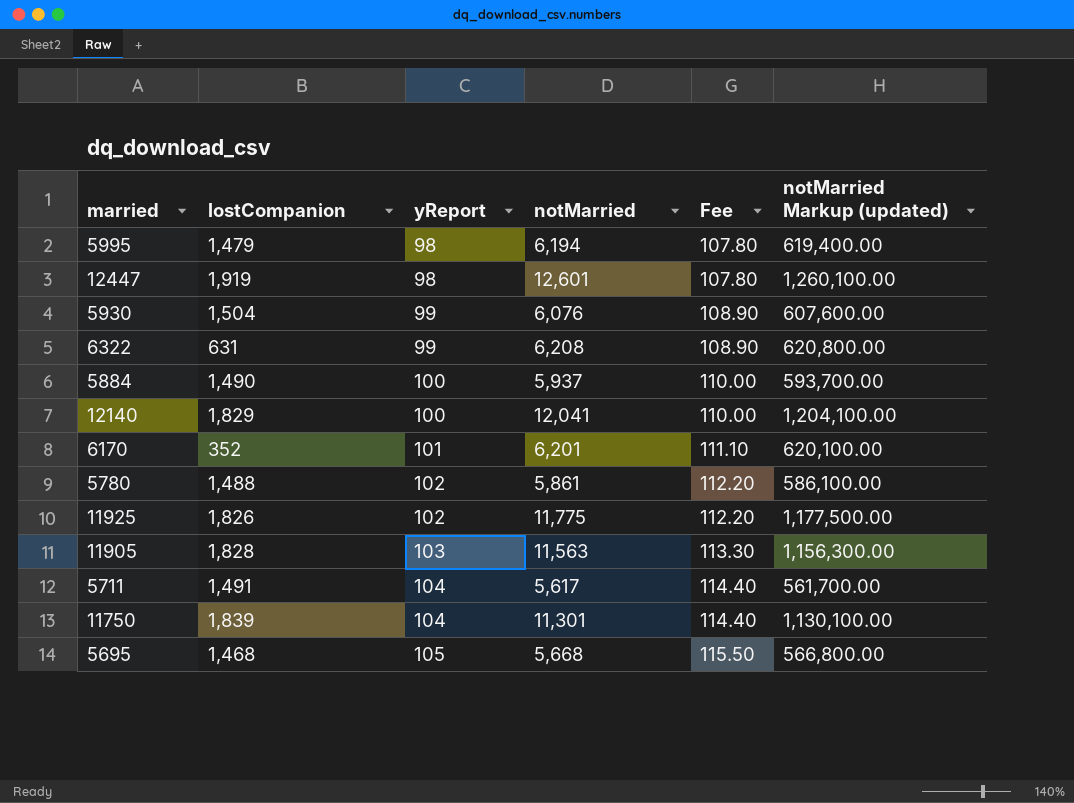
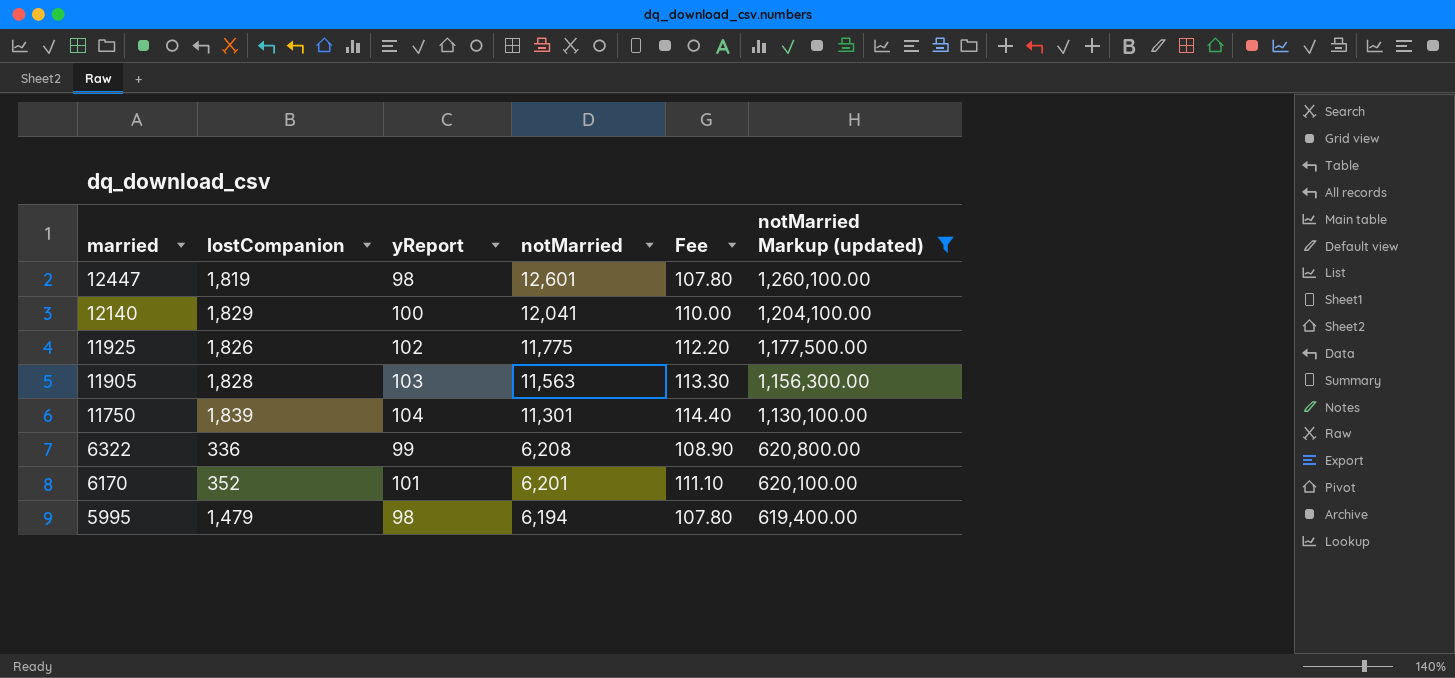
filter: none -> notMarried Markup (updated) >= 619,400.00
row order: yReport ascending -> married descending
12447 | lostCompanion: 1,919 -> 1,819
6322 | lostCompanion: 631 -> 336

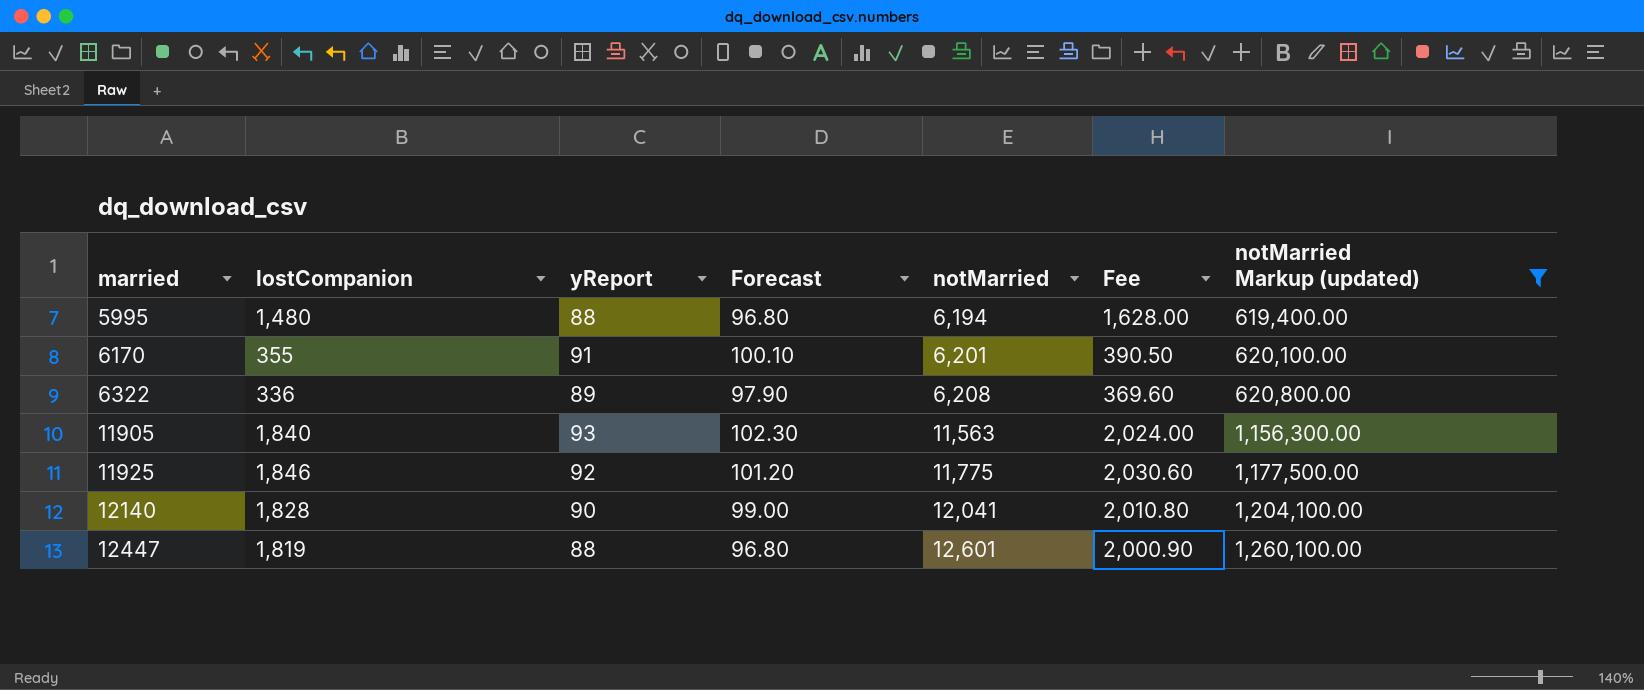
row order: married descending -> married ascending
column Forecast | formula: none -> [yReport] * 1.1
column Fee | formula: [yReport] * 1.1 -> [lostCompanion] * 1.1
row 11750: 1,839 | 104 | 11,301 | 114.40 | 1,130,100.00 -> none
5995 | lostCompanion: 1,479 -> 1,480
5995 | yReport: 98 -> 88
6170 | lostCompanion: 352 -> 355
6170 | yReport: 101 -> 91
6322 | yReport: 99 -> 89
11905 | lostCompanion: 1,828 -> 1,840
11905 | yReport: 103 -> 93
11925 | lostCompanion: 1,826 -> 1,846
11925 | yReport: 102 -> 92
12140 | lostCompanion: 1,829 -> 1,828
12140 | yReport: 100 -> 90
12447 | yReport: 98 -> 88

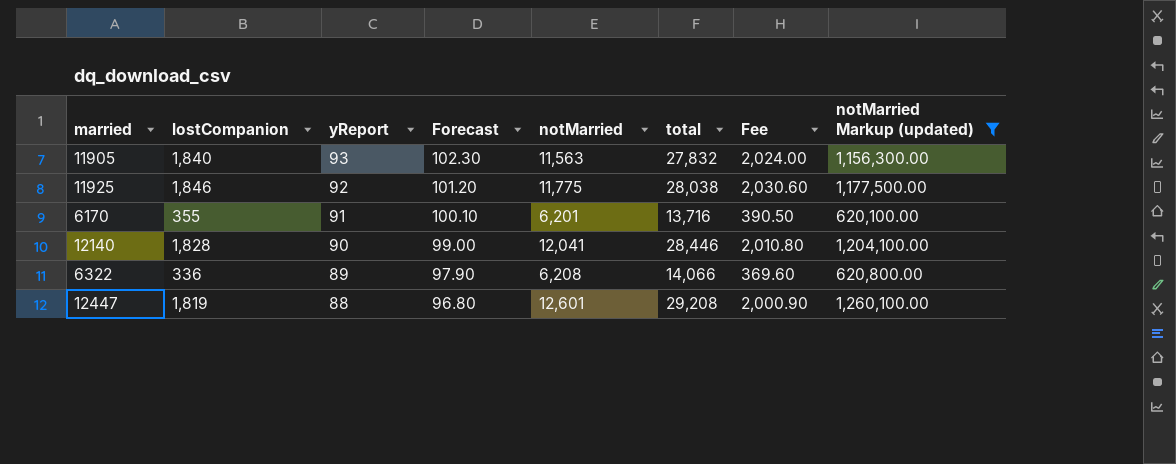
row order: married ascending -> yReport descending
column total | position: none -> 6
row 5995: 1,480 | 88 | 96.80 | 6,194 | 1,628.00 | 619,400.00 -> none

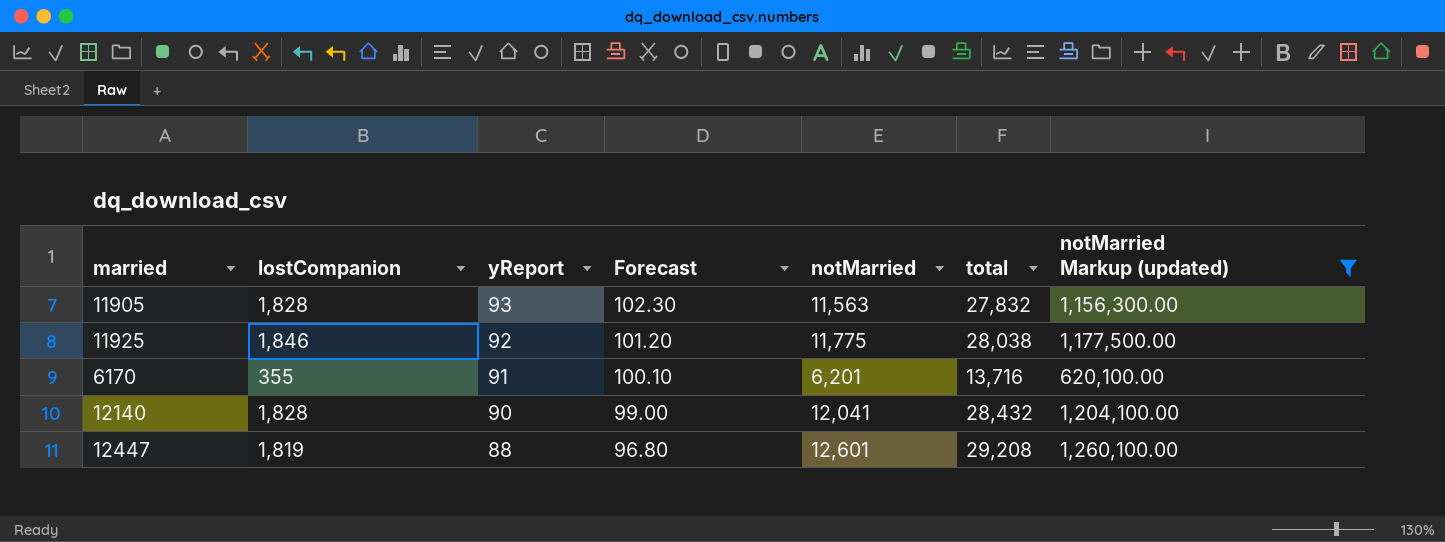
column Fee | formula: [lostCompanion] * 1.1 -> none
row 6322: 336 | 89 | 97.90 | 6,208 | 14,066 | 369.60 | 620,800.00 -> none
11905 | lostCompanion: 1,840 -> 1,828
12140 | total: 28,446 -> 28,432

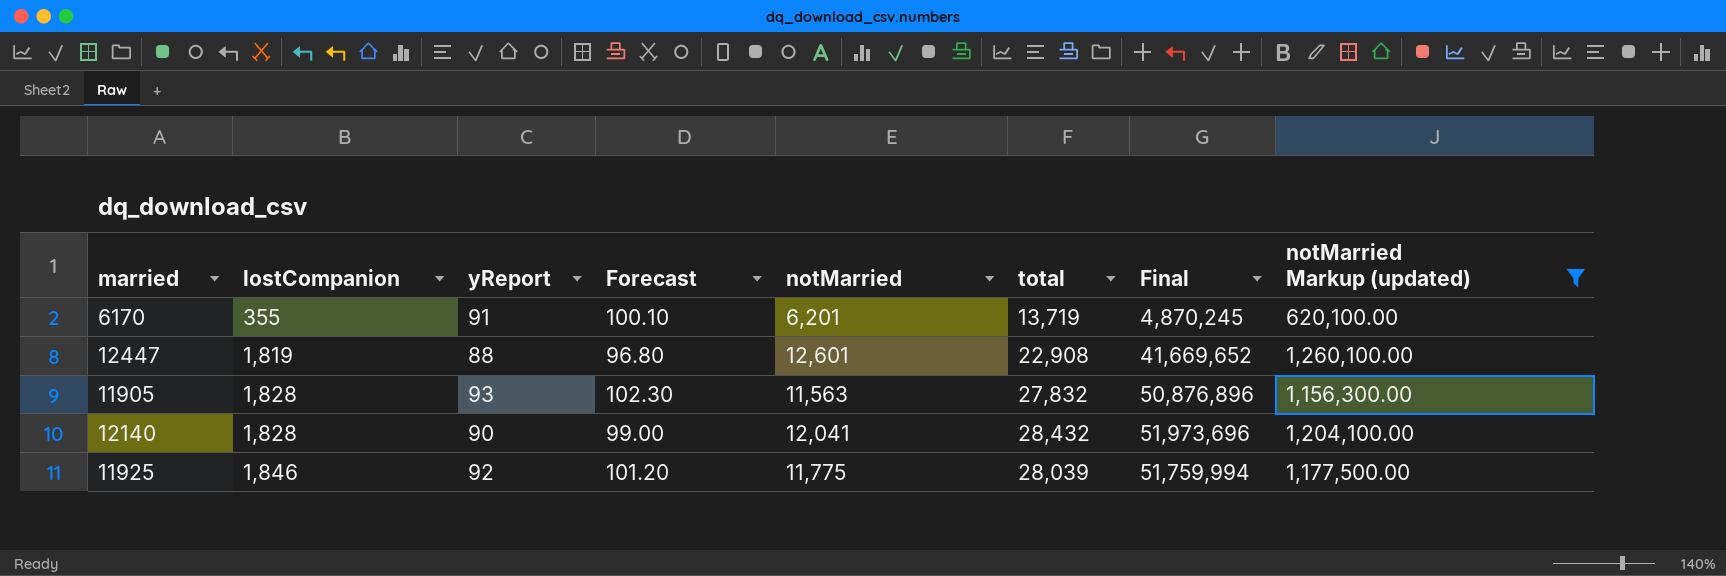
row order: yReport descending -> lostCompanion ascending
column Final | formula: none -> [lostCompanion] * [total]
6170 | total: 13,716 -> 13,719
12447 | total: 29,208 -> 22,908
11925 | total: 28,038 -> 28,039

